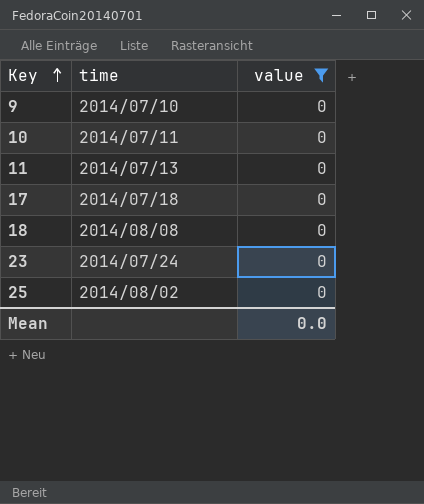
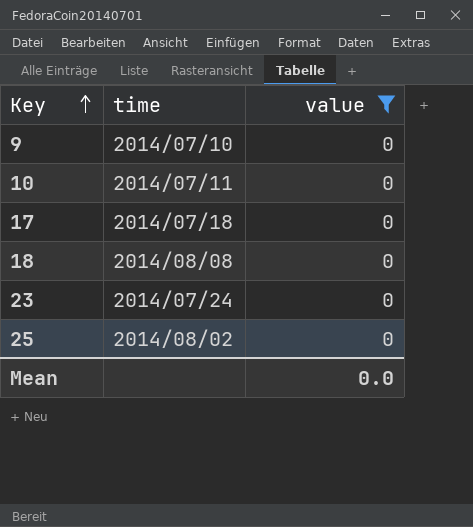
row 11: 2014/07/13 | 0 -> none

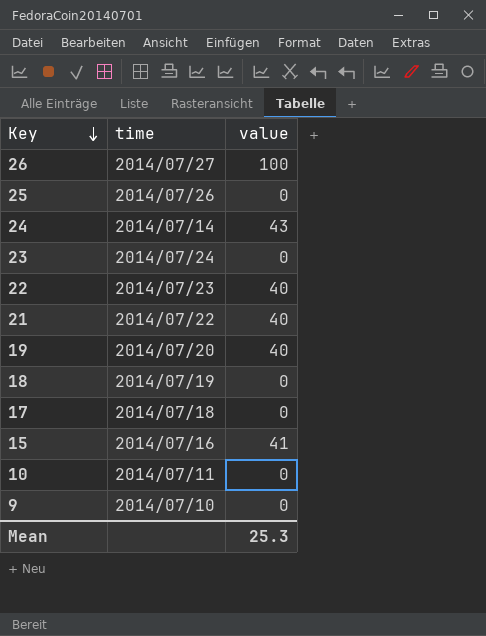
filter: value = 0 -> none
row order: Key ascending -> Key descending
25 | time: 2014/08/02 -> 2014/07/26
18 | time: 2014/08/08 -> 2014/07/19
Mean | value: 0.0 -> 25.3

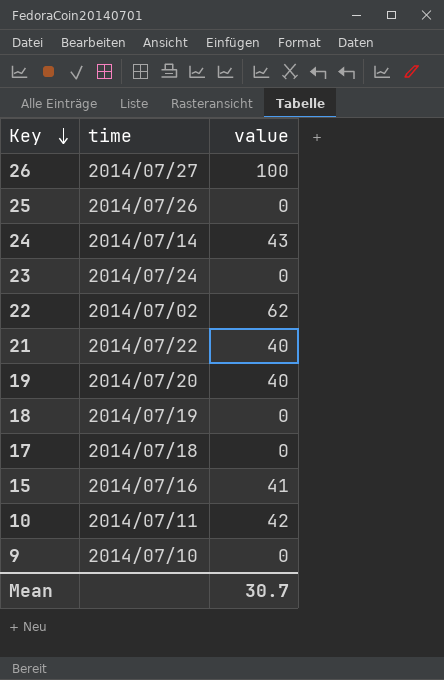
22 | time: 2014/07/23 -> 2014/07/02
22 | value: 40 -> 62
10 | value: 0 -> 42
Mean | value: 25.3 -> 30.7

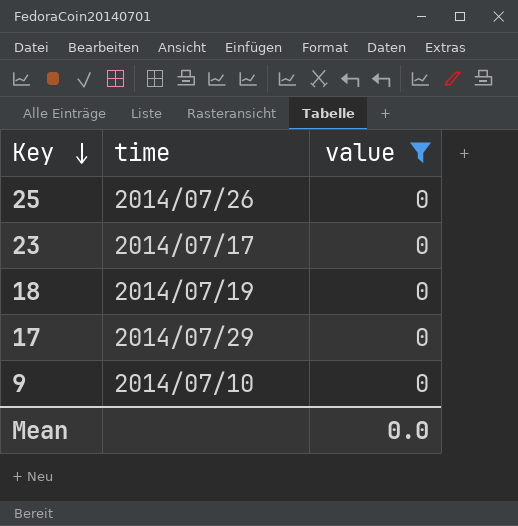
filter: none -> value = 0
23 | time: 2014/07/24 -> 2014/07/17
17 | time: 2014/07/18 -> 2014/07/29
Mean | value: 30.7 -> 0.0

